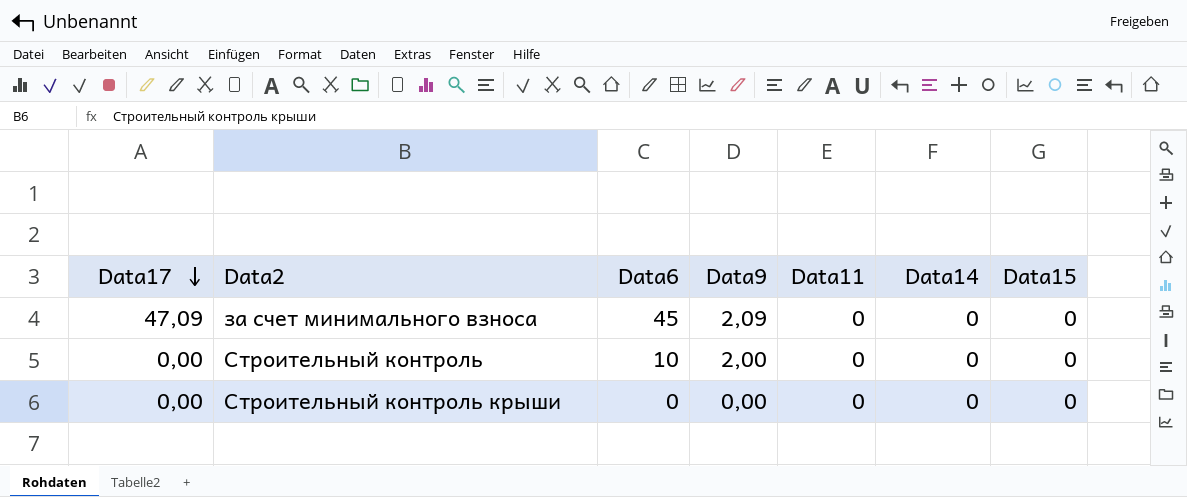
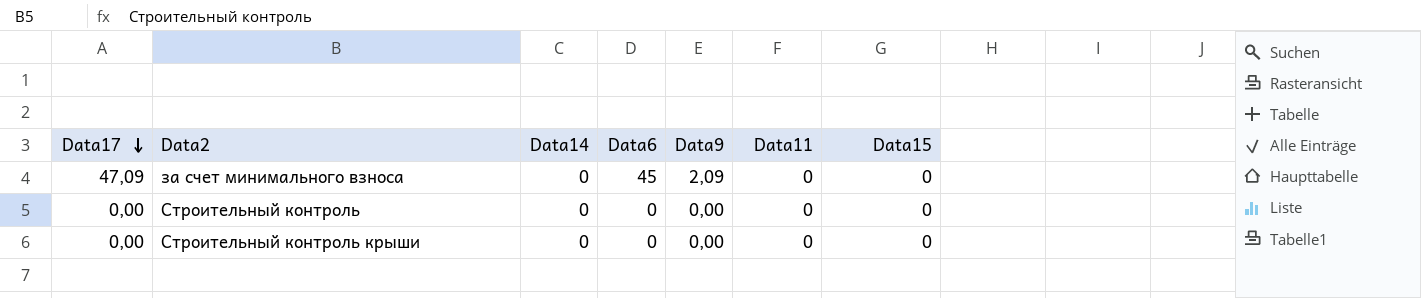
column Data14 | position: 6 -> 3
Строительный контроль | Data6: 10 -> 0
Строительный контроль | Data9: 2,00 -> 0,00

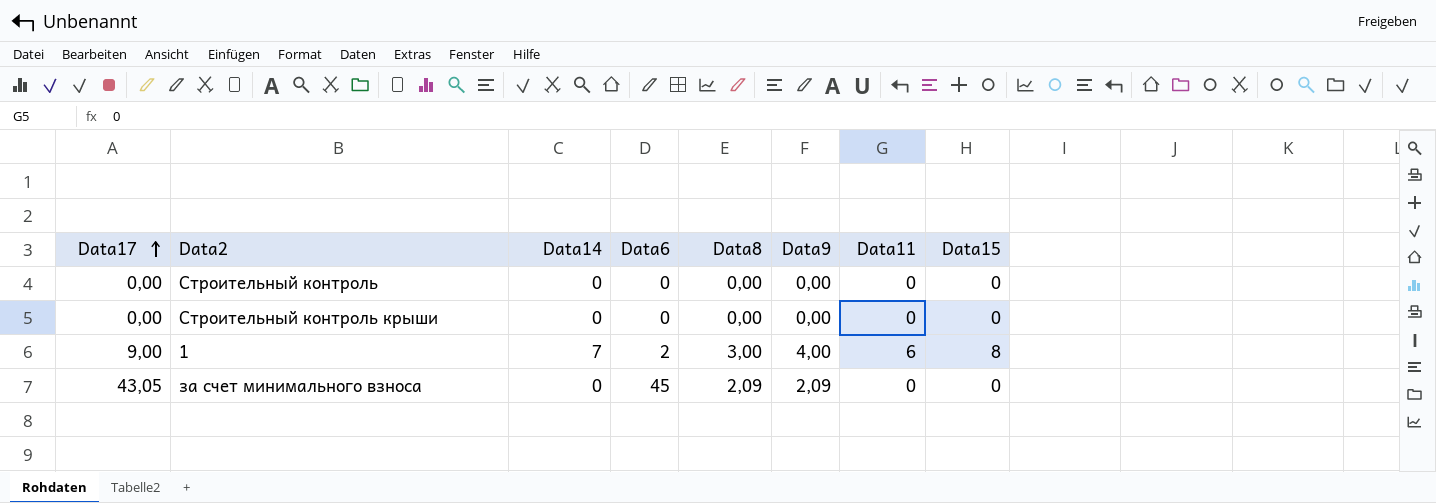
row order: Data17 descending -> Data17 ascending
column Data8 | position: none -> 5
row 1: none -> 9,00 | 7 | 2 | 3,00 | 4,00 | 6 | 8
за счет минимального взноса | Data17: 47,09 -> 43,05

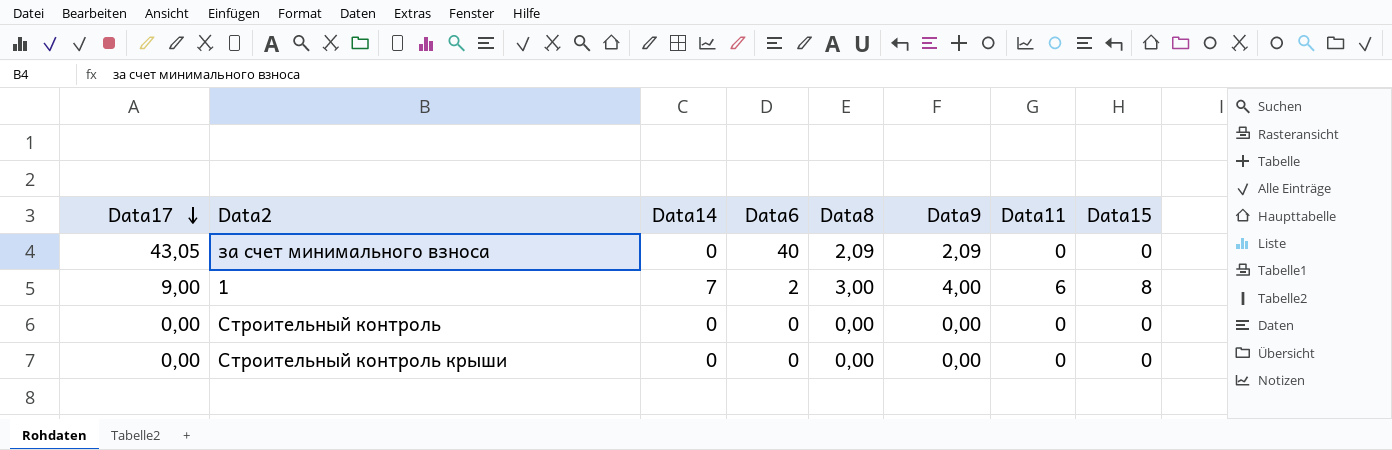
row order: Data17 ascending -> Data17 descending
за счет минимального взноса | Data6: 45 -> 40

